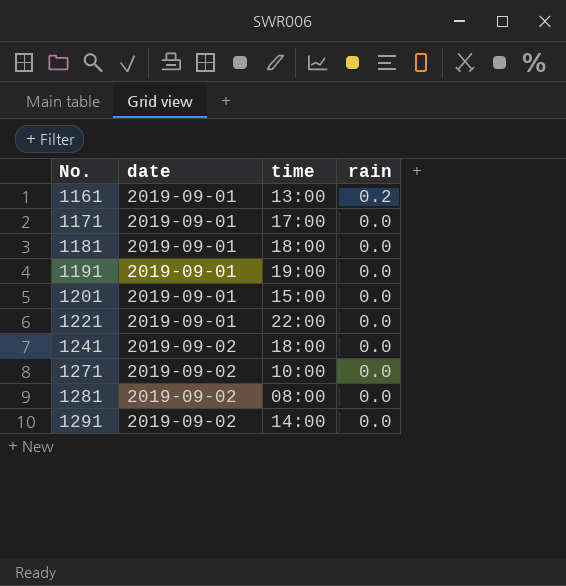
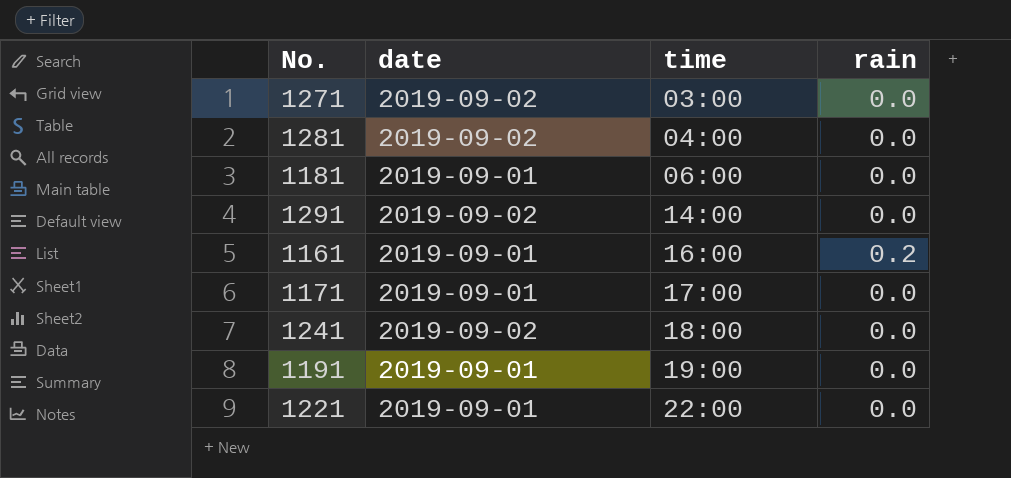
row order: No. ascending -> time ascending
row 1201: 2019-09-01 | 15:00 | 0.0 -> none
1271 | time: 10:00 -> 03:00
1281 | time: 08:00 -> 04:00
1181 | time: 18:00 -> 06:00
1161 | time: 13:00 -> 16:00

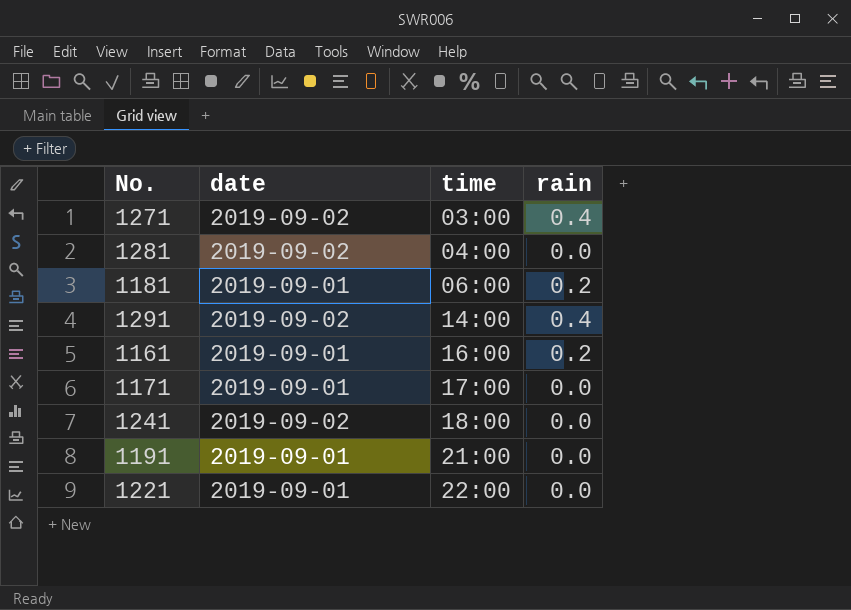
1271 | rain: 0.0 -> 0.4
1181 | rain: 0.0 -> 0.2
1291 | rain: 0.0 -> 0.4
1191 | time: 19:00 -> 21:00

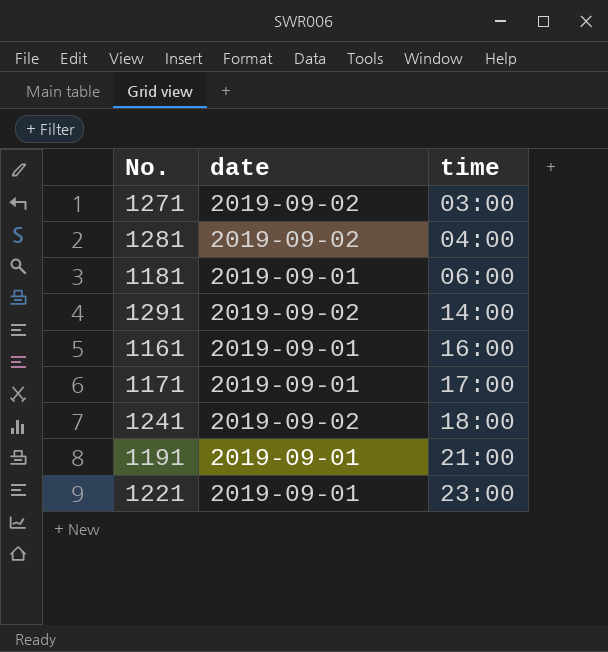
column rain | position: 4 -> none
1221 | time: 22:00 -> 23:00

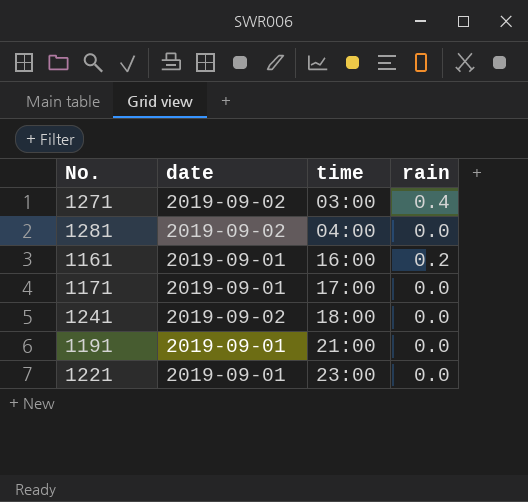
column rain | position: none -> 4
row 1181: 2019-09-01 | 06:00 -> none
row 1291: 2019-09-02 | 14:00 -> none

